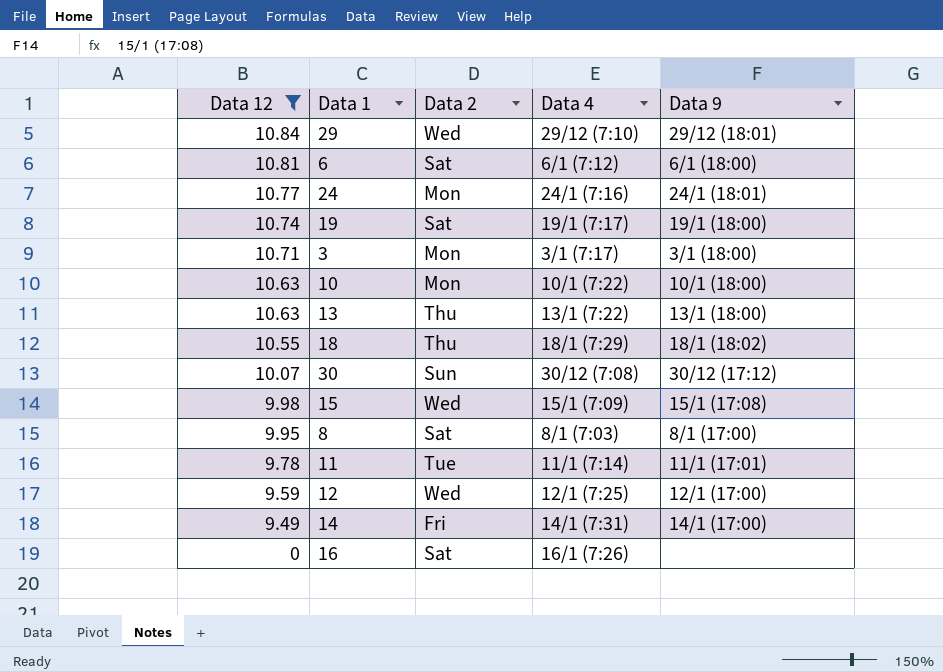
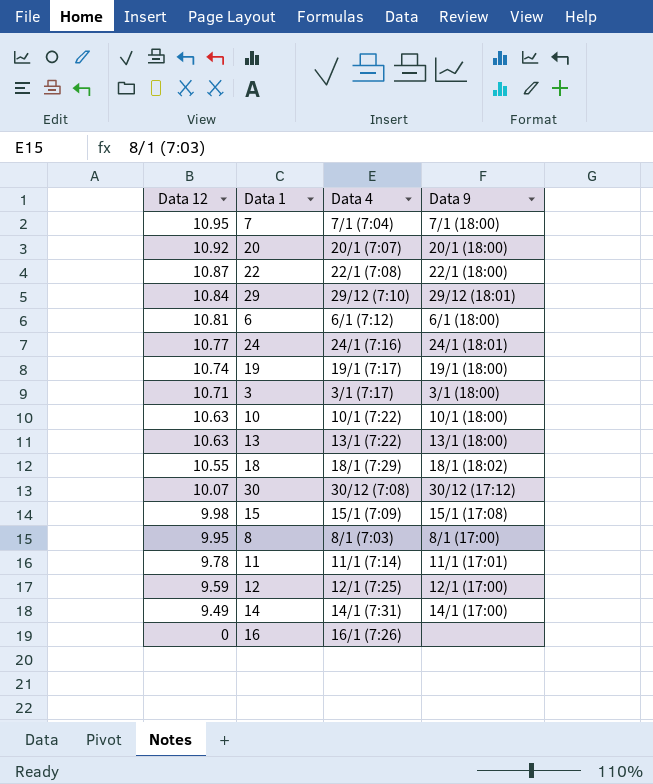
filter: Data 12 <= 10.84 -> none
column Data 2 | position: 3 -> none

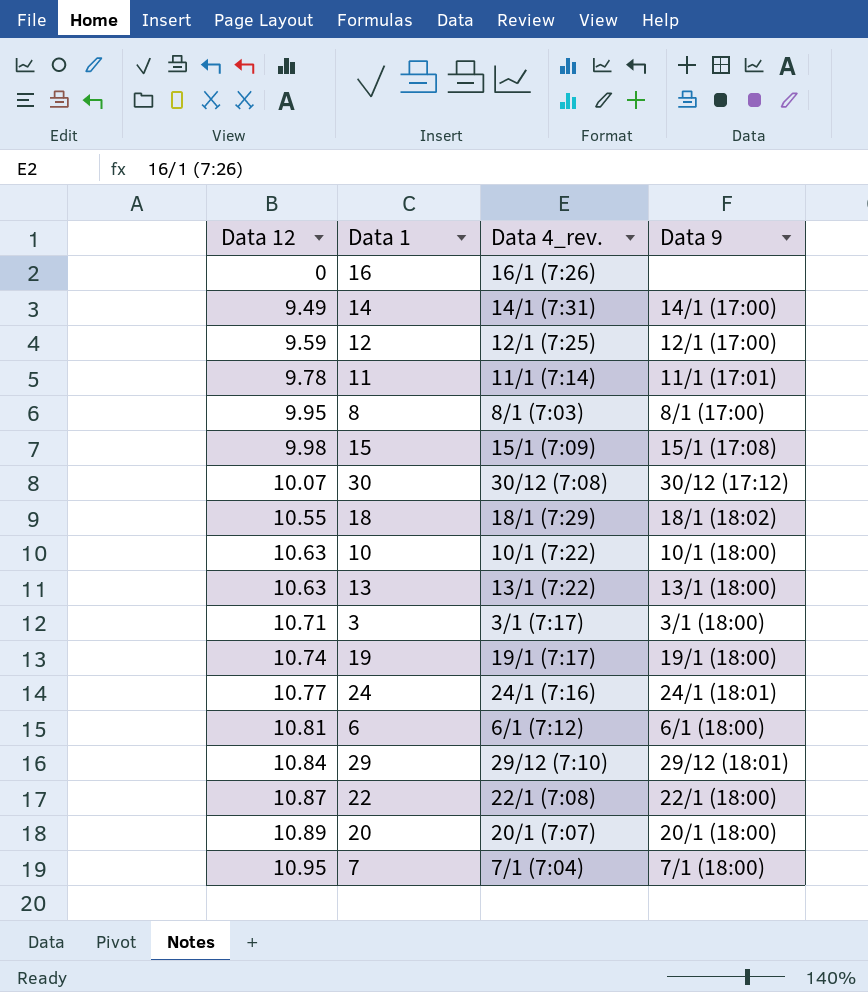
row order: Data 12 descending -> Data 12 ascending
column name: Data 4 -> Data 4_rev.
20 | Data 12: 10.92 -> 10.89

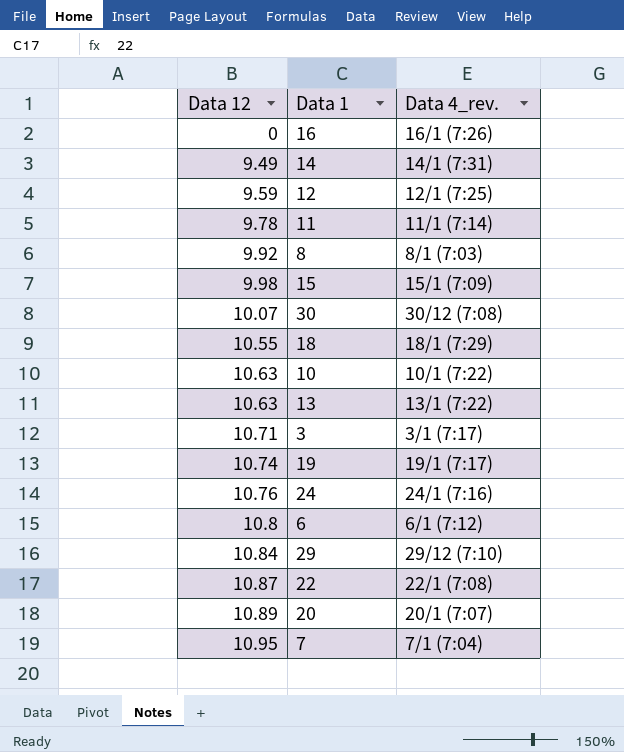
column Data 9 | position: 4 -> none
8 | Data 12: 9.95 -> 9.92
24 | Data 12: 10.77 -> 10.76
6 | Data 12: 10.81 -> 10.8

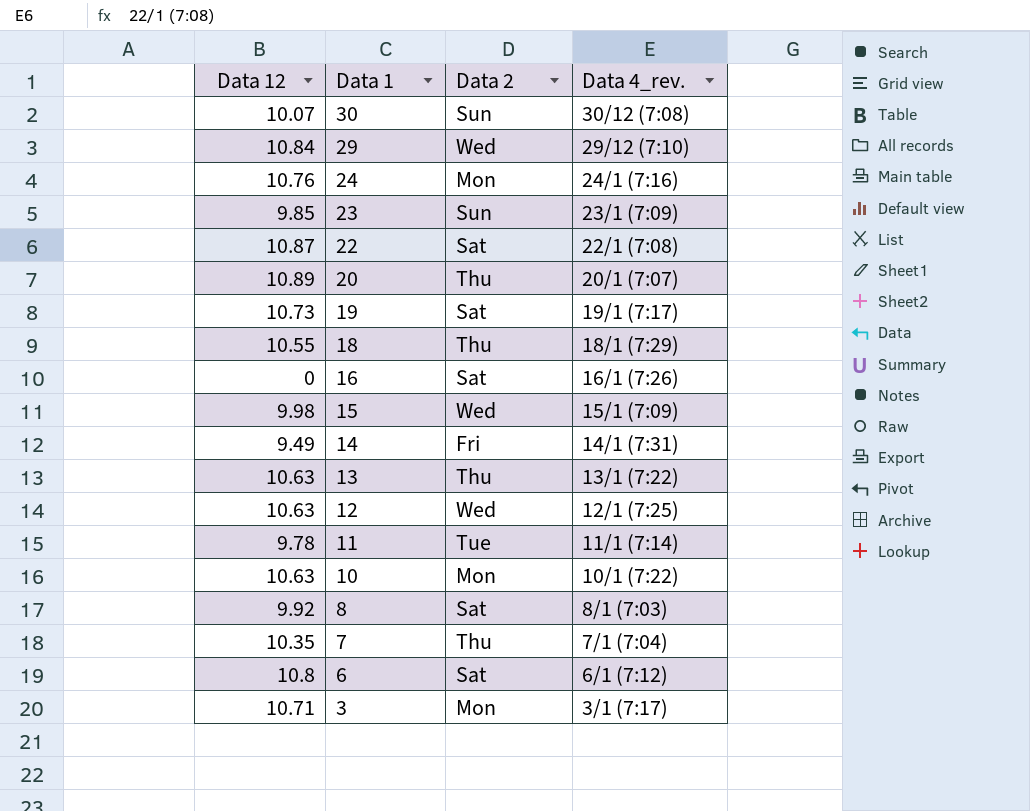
row order: Data 12 ascending -> Data 1 descending
column Data 2 | position: none -> 3
row 23: none -> 9.85 | Sun | 23/1 (7:09)
19 | Data 12: 10.74 -> 10.73
12 | Data 12: 9.59 -> 10.63
7 | Data 12: 10.95 -> 10.35

